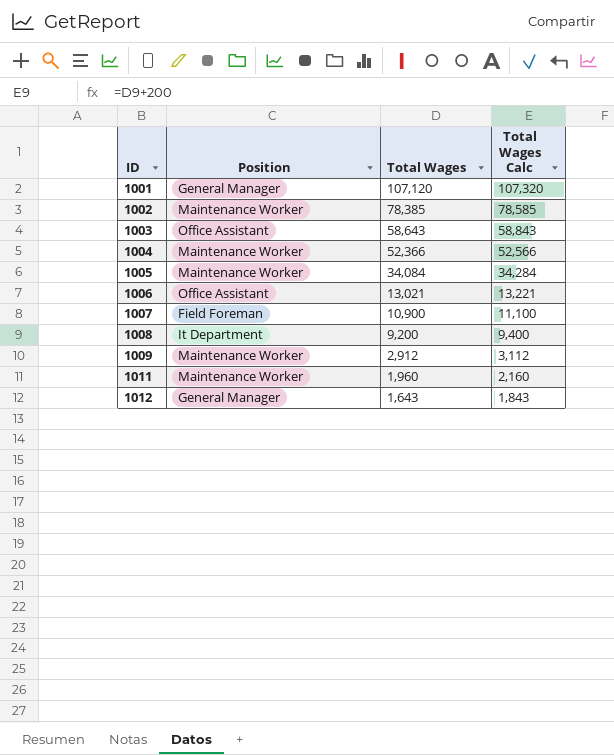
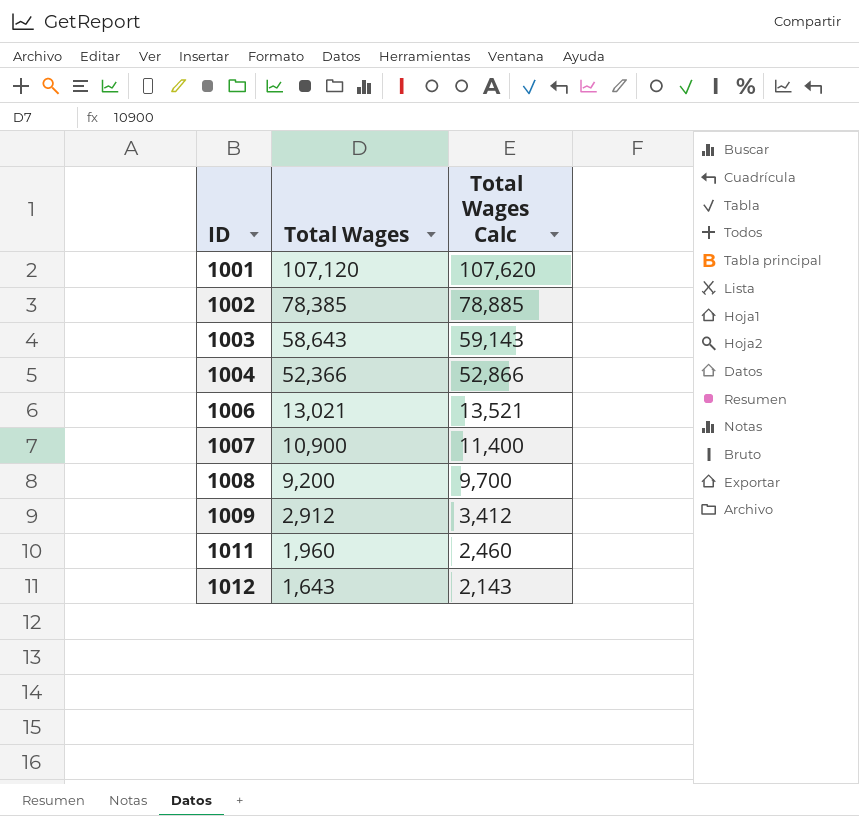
column Position | position: 2 -> none
column Total Wages Calc | formula: [Total Wages] + 200 -> [Total Wages] + 500
row 1005: Maintenance Worker | 34,084 | 34,284 -> none

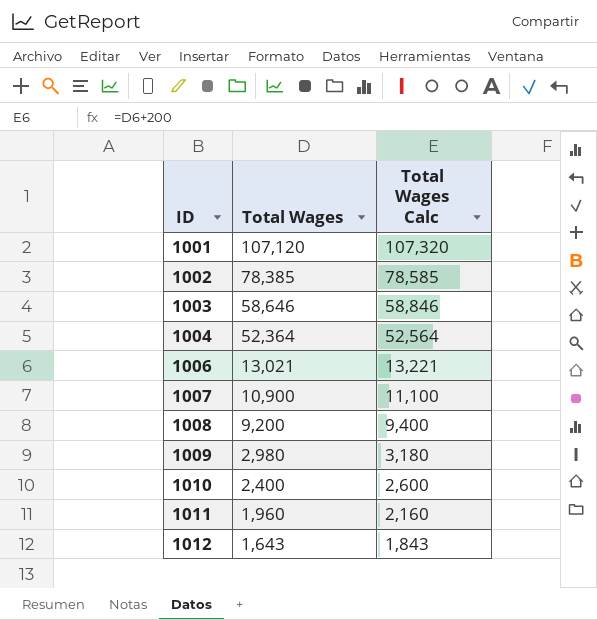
column Total Wages Calc | formula: [Total Wages] + 500 -> [Total Wages] + 200
1003 | Total Wages: 58,643 -> 58,646
1004 | Total Wages: 52,366 -> 52,364
1009 | Total Wages: 2,912 -> 2,980
row 1010: none -> 2,400 | 2,600

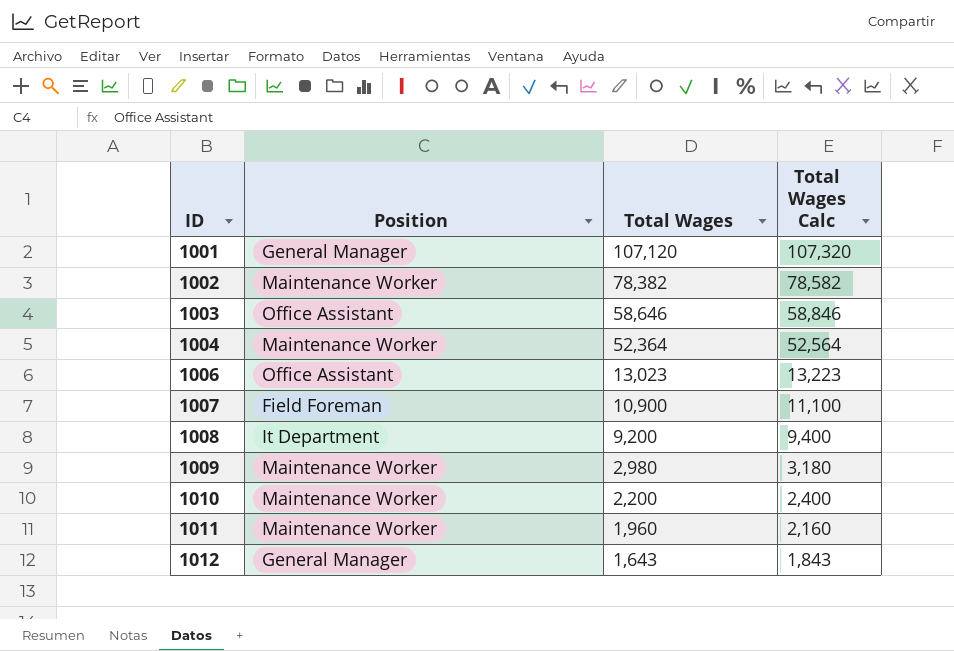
column Position | position: none -> 2
1002 | Total Wages: 78,385 -> 78,382
1002 | Total Wages Calc: 78,585 -> 78,582
1006 | Total Wages: 13,021 -> 13,023
1006 | Total Wages Calc: 13,221 -> 13,223
1010 | Total Wages: 2,400 -> 2,200
1010 | Total Wages Calc: 2,600 -> 2,400

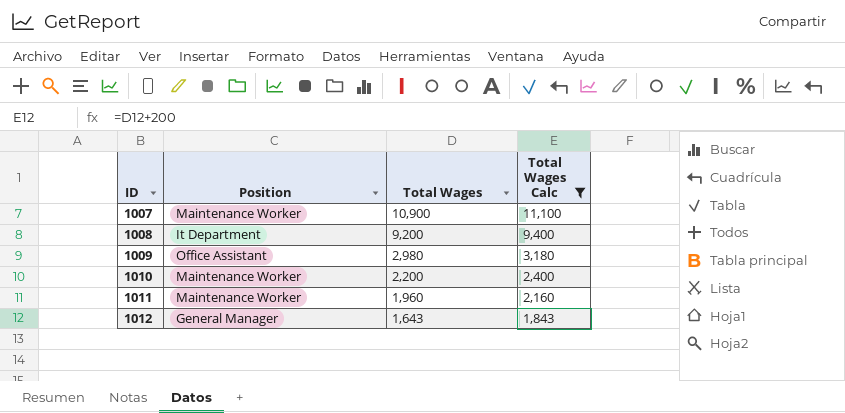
filter: none -> Total Wages Calc <= 11,100
1007 | Position: Field Foreman -> Maintenance Worker
1009 | Position: Maintenance Worker -> Office Assistant

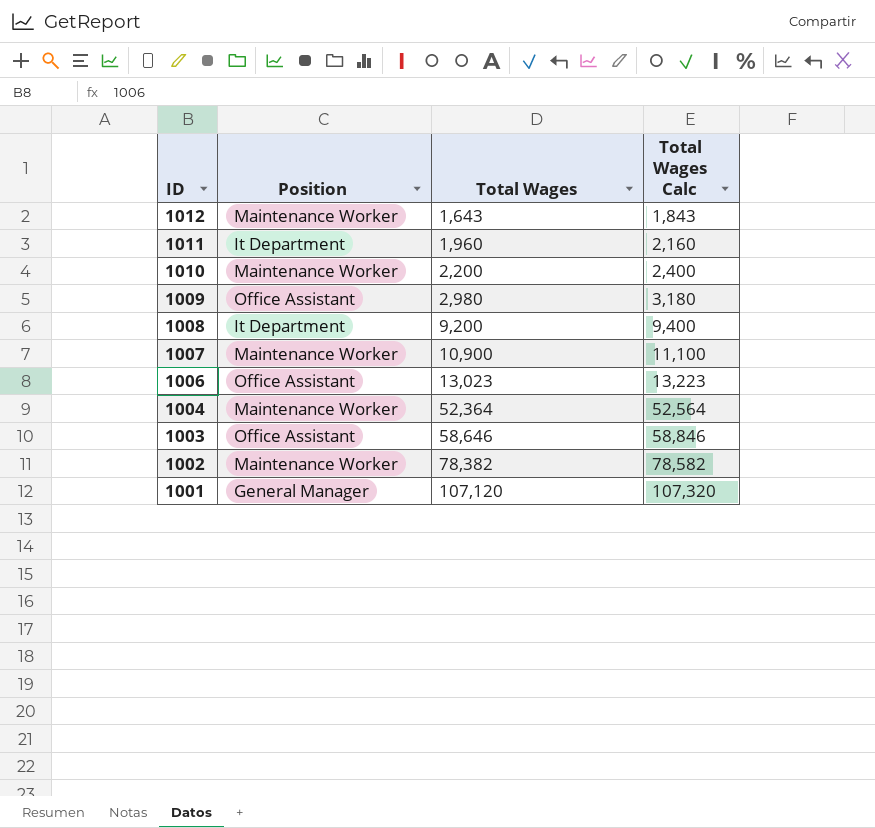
filter: Total Wages Calc <= 11,100 -> none
row order: ID ascending -> ID descending
1012 | Position: General Manager -> Maintenance Worker
1011 | Position: Maintenance Worker -> It Department

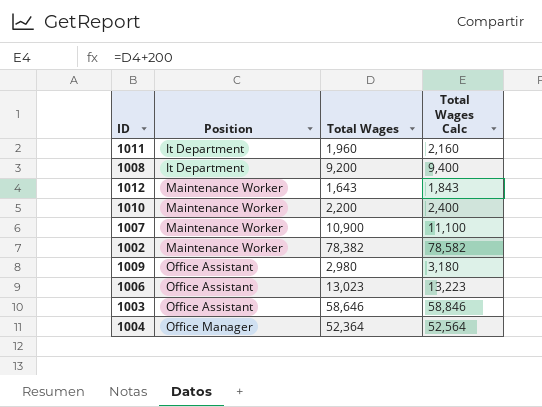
row order: ID descending -> Position ascending
row 1001: General Manager | 107,120 | 107,320 -> none
1004 | Position: Maintenance Worker -> Office Manager

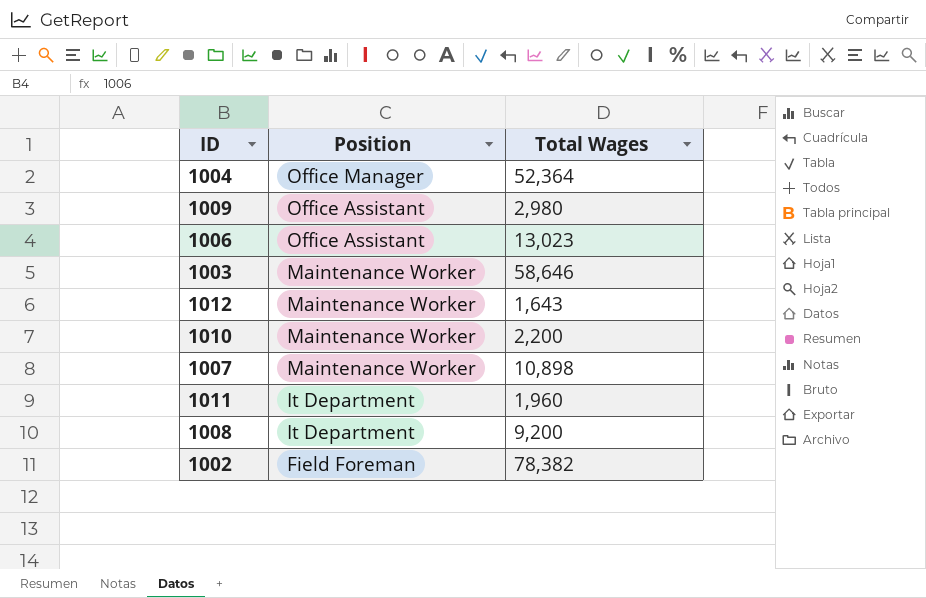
row order: Position ascending -> Position descending
column Total Wages Calc | formula: [Total Wages] + 200 -> none
1003 | Position: Office Assistant -> Maintenance Worker
1007 | Total Wages: 10,900 -> 10,898
1002 | Position: Maintenance Worker -> Field Foreman

